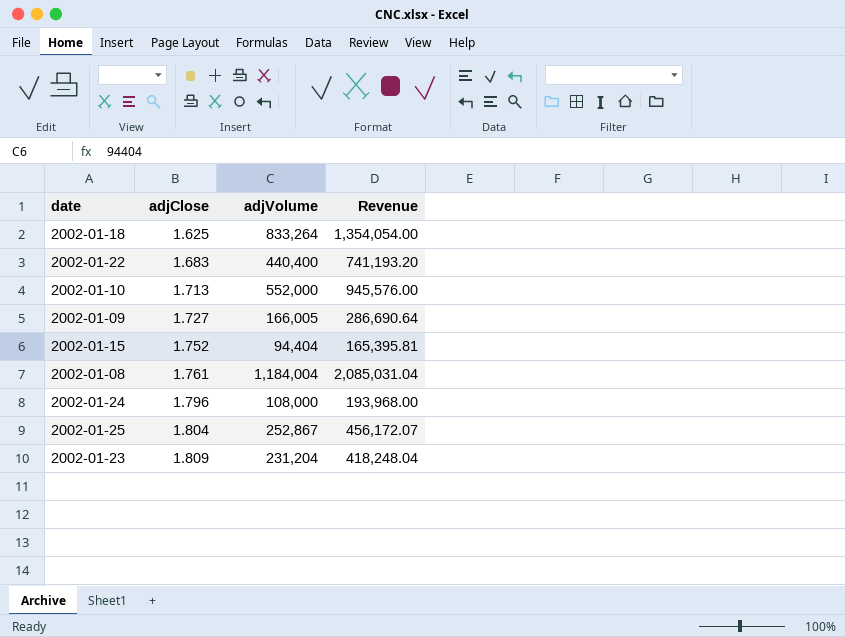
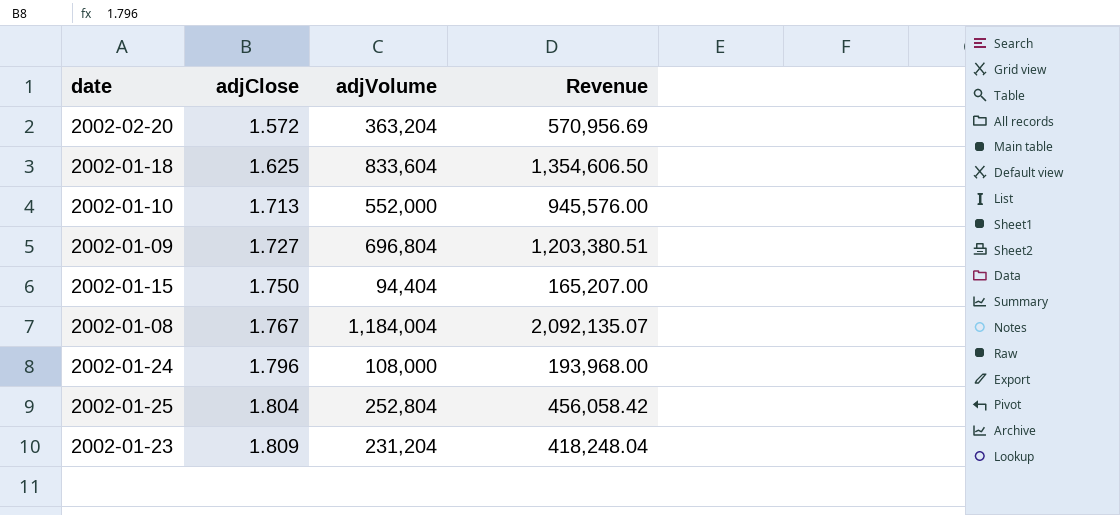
row 2002-01-22: 1.683 | 440,400 | 741,193.20 -> none
row 2002-02-20: none -> 1.572 | 363,204 | 570,956.69
2002-01-18 | adjVolume: 833,264 -> 833,604
2002-01-18 | Revenue: 1,354,054.00 -> 1,354,606.50
2002-01-09 | adjVolume: 166,005 -> 696,804
2002-01-09 | Revenue: 286,690.64 -> 1,203,380.51
2002-01-15 | adjClose: 1.752 -> 1.750
2002-01-15 | Revenue: 165,395.81 -> 165,207.00
2002-01-08 | adjClose: 1.761 -> 1.767
2002-01-08 | Revenue: 2,085,031.04 -> 2,092,135.07
2002-01-25 | adjVolume: 252,867 -> 252,804
2002-01-25 | Revenue: 456,172.07 -> 456,058.42

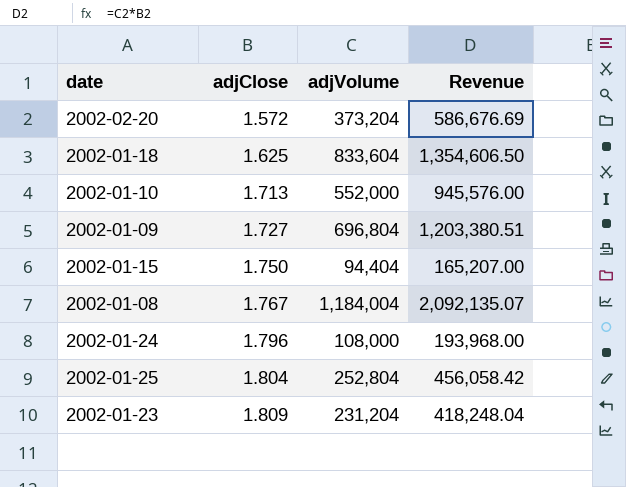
2002-02-20 | adjVolume: 363,204 -> 373,204
2002-02-20 | Revenue: 570,956.69 -> 586,676.69

